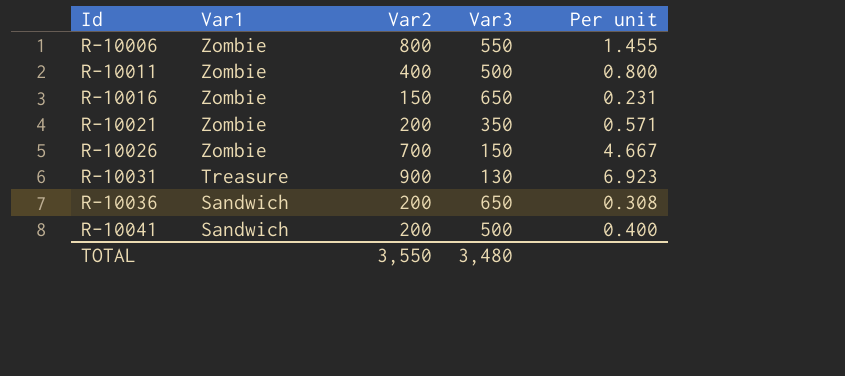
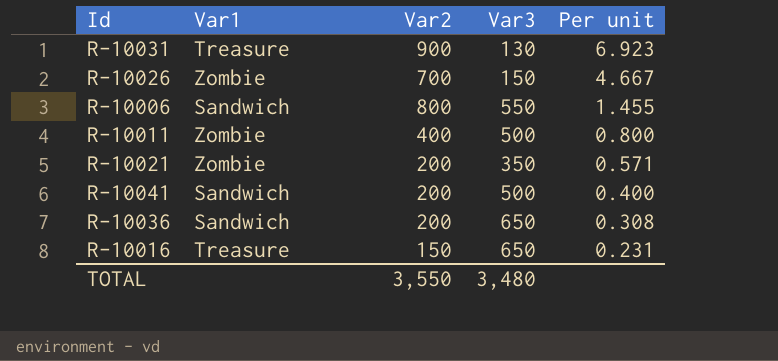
row order: Id ascending -> Per unit descending
R-10006 | Var1: Zombie -> Sandwich
R-10016 | Var1: Zombie -> Treasure

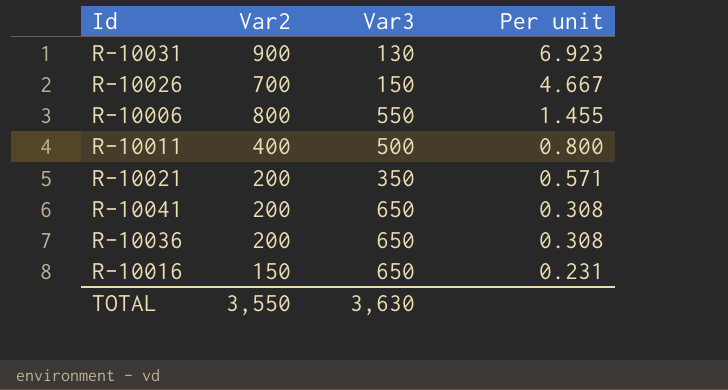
column Var1 | position: 2 -> none
R-10041 | Var3: 500 -> 650
R-10041 | Per unit: 0.400 -> 0.308
TOTAL | Var3: 3,480 -> 3,630

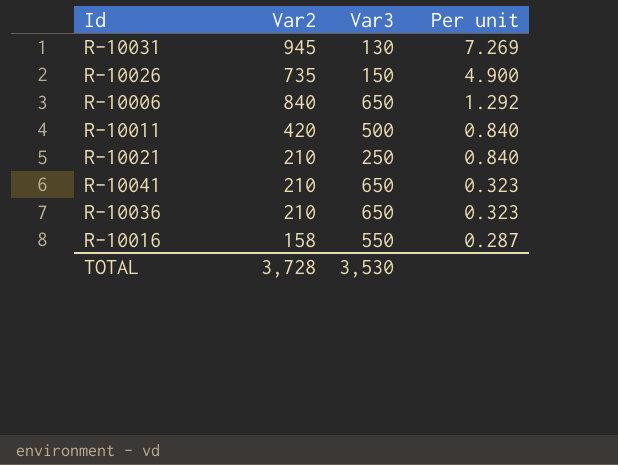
R-10031 | Var2: 900 -> 945
R-10031 | Per unit: 6.923 -> 7.269
R-10026 | Var2: 700 -> 735
R-10026 | Per unit: 4.667 -> 4.900
R-10006 | Var2: 800 -> 840
R-10006 | Var3: 550 -> 650
R-10006 | Per unit: 1.455 -> 1.292
R-10011 | Var2: 400 -> 420
R-10011 | Per unit: 0.800 -> 0.840
R-10021 | Var2: 200 -> 210
R-10021 | Var3: 350 -> 250
R-10021 | Per unit: 0.571 -> 0.840
R-10041 | Var2: 200 -> 210
R-10041 | Per unit: 0.308 -> 0.323
R-10036 | Var2: 200 -> 210
R-10036 | Per unit: 0.308 -> 0.323
R-10016 | Var2: 150 -> 158
R-10016 | Var3: 650 -> 550
R-10016 | Per unit: 0.231 -> 0.287
TOTAL | Var2: 3,550 -> 3,728
TOTAL | Var3: 3,630 -> 3,530

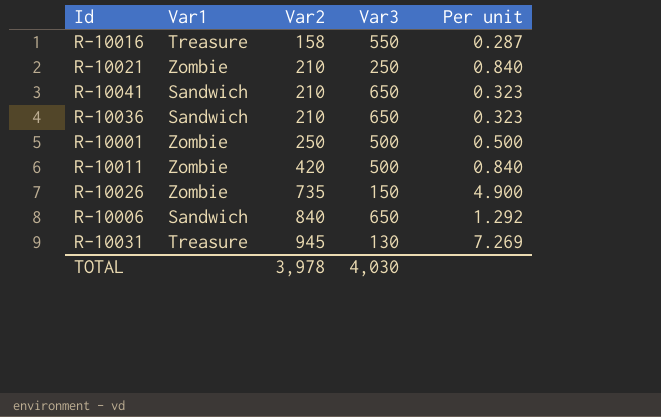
row order: Per unit descending -> Var2 ascending
column Var1 | position: none -> 2
row R-10001: none -> Zombie | 250 | 500 | 0.500
TOTAL | Var2: 3,728 -> 3,978
TOTAL | Var3: 3,530 -> 4,030

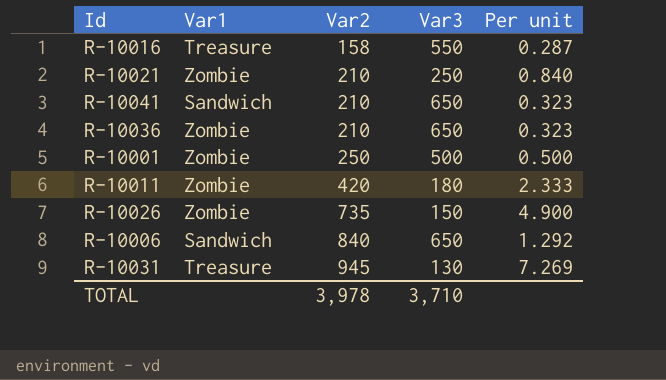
R-10036 | Var1: Sandwich -> Zombie
R-10011 | Var3: 500 -> 180
R-10011 | Per unit: 0.840 -> 2.333
TOTAL | Var3: 4,030 -> 3,710

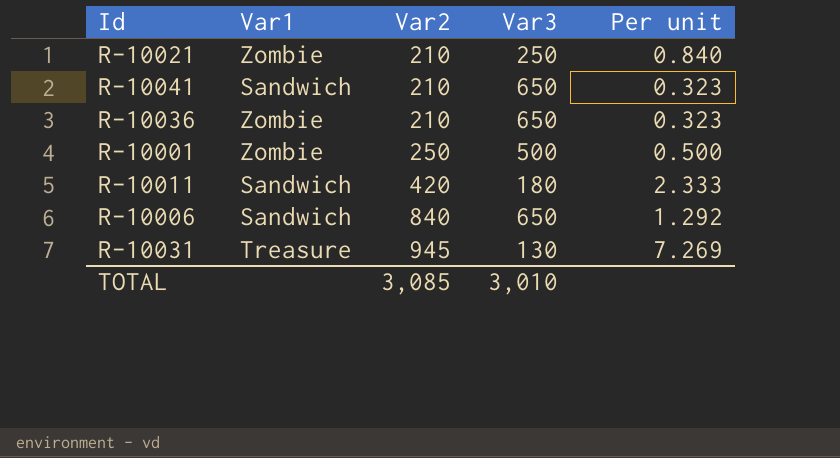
row R-10016: Treasure | 158 | 550 | 0.287 -> none
row R-10026: Zombie | 735 | 150 | 4.900 -> none
R-10011 | Var1: Zombie -> Sandwich
TOTAL | Var2: 3,978 -> 3,085
TOTAL | Var3: 3,710 -> 3,010

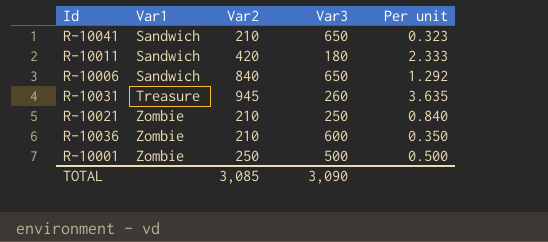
row order: Var2 ascending -> Var1 ascending
R-10031 | Var3: 130 -> 260
R-10031 | Per unit: 7.269 -> 3.635
R-10036 | Var3: 650 -> 600
R-10036 | Per unit: 0.323 -> 0.350
TOTAL | Var3: 3,010 -> 3,090

